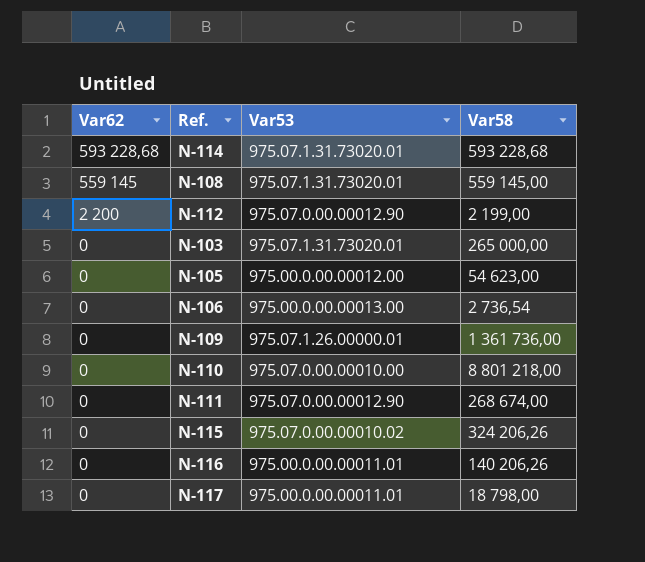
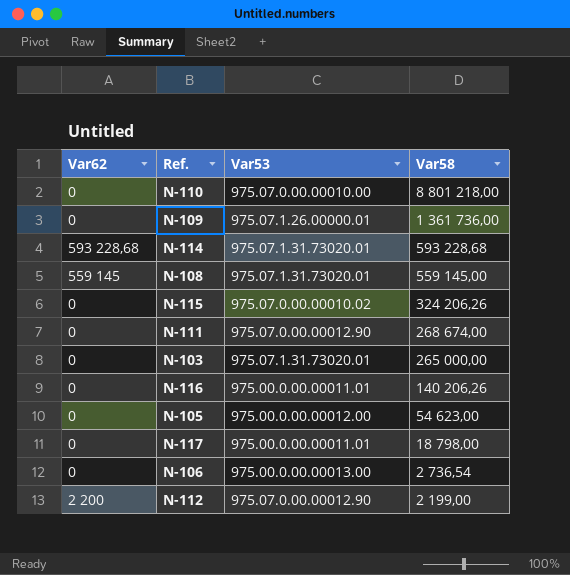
row order: Var62 descending -> Var58 descending

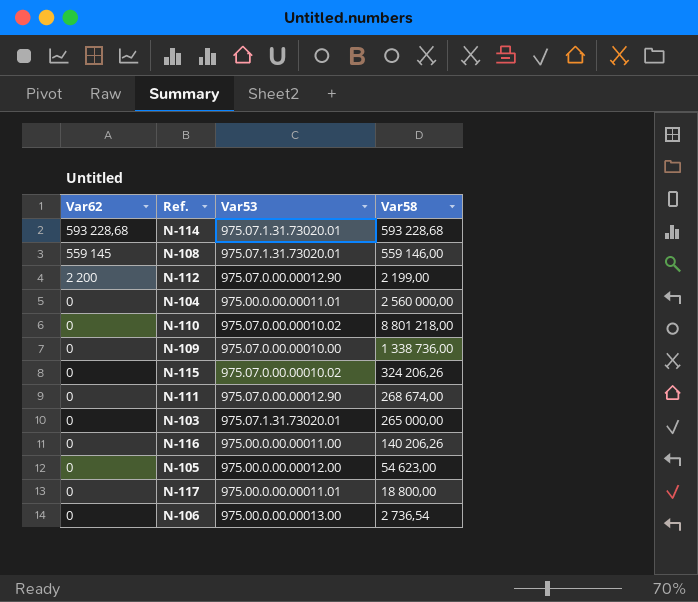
row order: Var58 descending -> Var62 descending
N-108 | Var58: 559 145,00 -> 559 146,00
row N-104: none -> 0 | 975.00.0.00.00011.01 | 2 560 000,00
N-110 | Var53: 975.07.0.00.00010.00 -> 975.07.0.00.00010.02
N-109 | Var53: 975.07.1.26.00000.01 -> 975.07.0.00.00010.00
N-109 | Var58: 1 361 736,00 -> 1 338 736,00
N-116 | Var53: 975.00.0.00.00011.01 -> 975.00.0.00.00011.00
N-117 | Var58: 18 798,00 -> 18 800,00

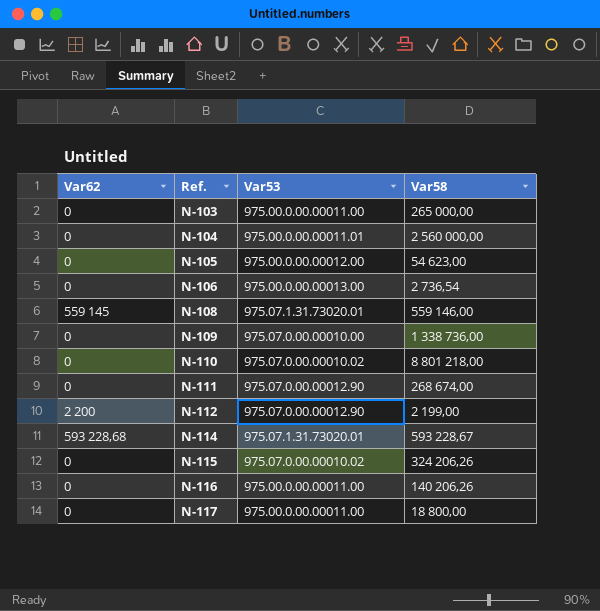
row order: Var62 descending -> Ref. ascending
N-103 | Var53: 975.07.1.31.73020.01 -> 975.00.0.00.00011.00
N-114 | Var58: 593 228,68 -> 593 228,67
N-117 | Var53: 975.00.0.00.00011.01 -> 975.00.0.00.00011.00

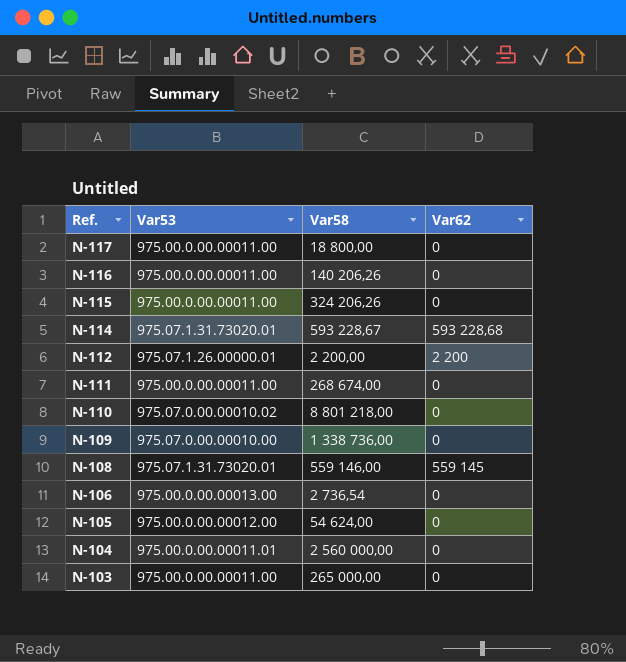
row order: Ref. ascending -> Ref. descending
column Var62 | position: 1 -> 4
N-115 | Var53: 975.07.0.00.00010.02 -> 975.00.0.00.00011.00
N-112 | Var53: 975.07.0.00.00012.90 -> 975.07.1.26.00000.01
N-112 | Var58: 2 199,00 -> 2 200,00
N-111 | Var53: 975.07.0.00.00012.90 -> 975.00.0.00.00011.00
N-105 | Var58: 54 623,00 -> 54 624,00

